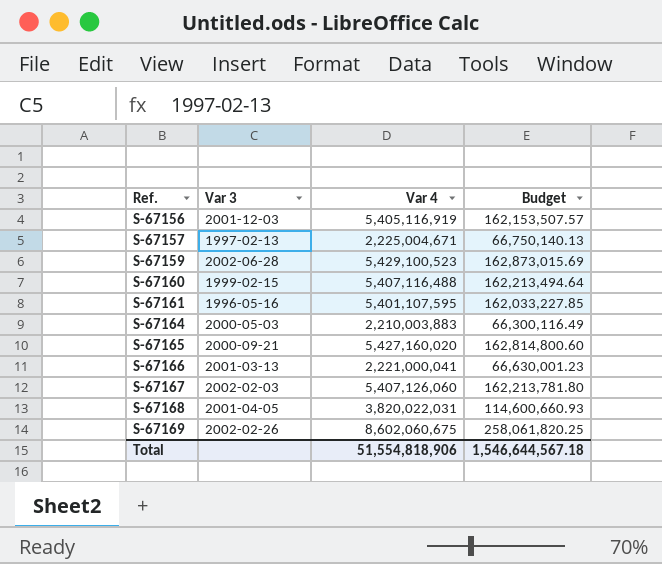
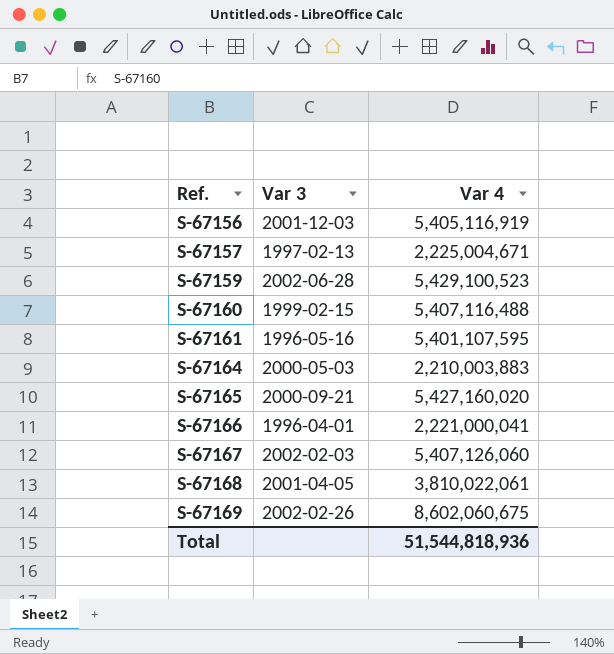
column Budget | formula: [Var 4] * 0.03 -> none
S-67166 | Var 3: 2001-03-13 -> 1996-04-01
S-67168 | Var 4: 3,820,022,031 -> 3,810,022,061
Total | Var 4: 51,554,818,906 -> 51,544,818,936

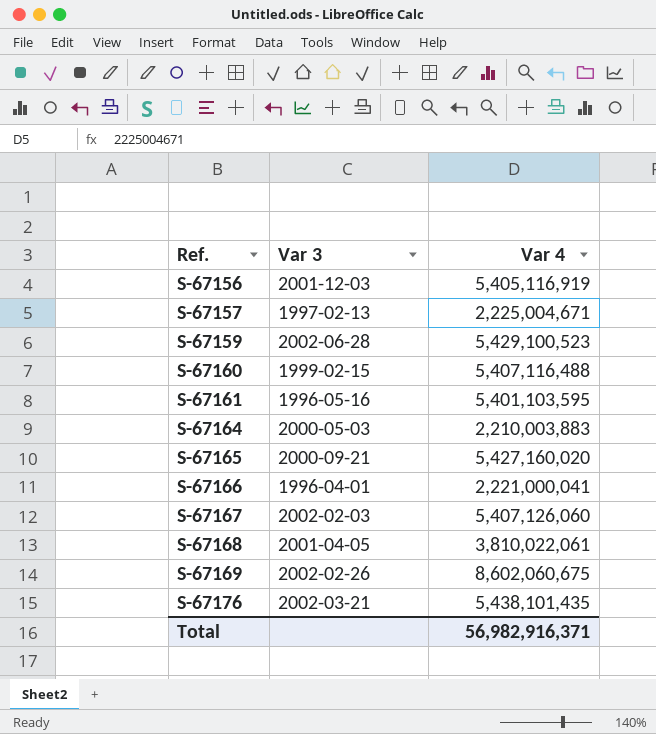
S-67161 | Var 4: 5,401,107,595 -> 5,401,103,595
row S-67176: none -> 2002-03-21 | 5,438,101,435
Total | Var 4: 51,544,818,936 -> 56,982,916,371

